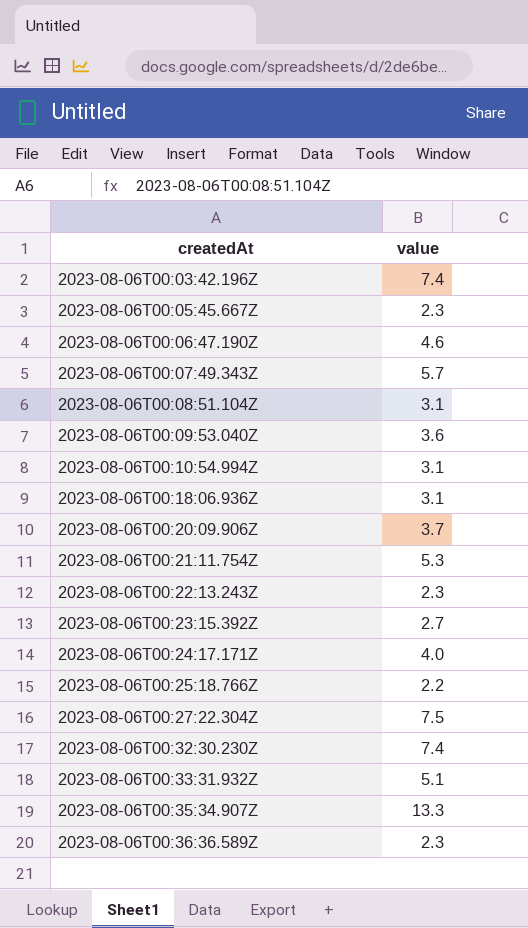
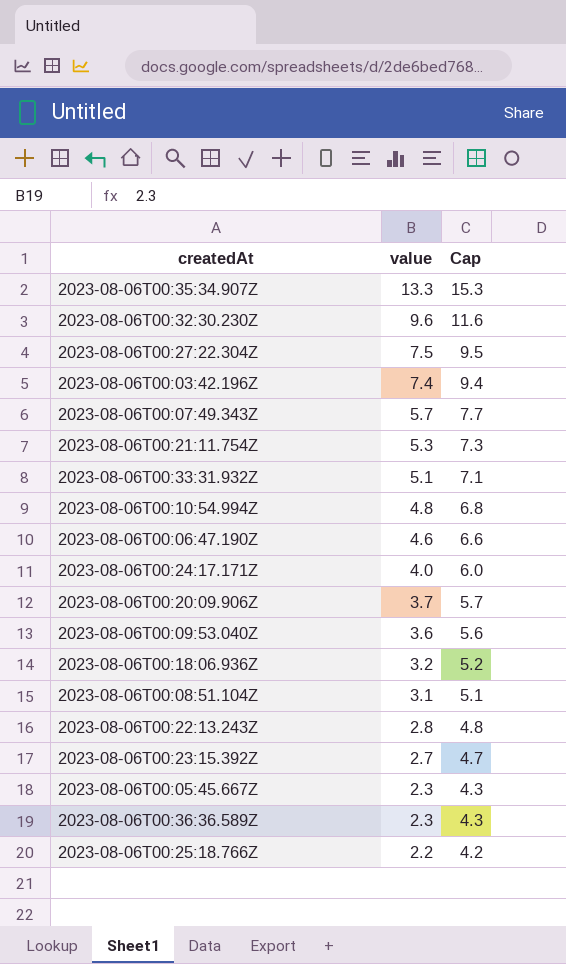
row order: createdAt ascending -> value descending
column Cap | formula: none -> [value] + 2
2023-08-06T00:32:30.230Z | value: 7.4 -> 9.6
2023-08-06T00:10:54.994Z | value: 3.1 -> 4.8
2023-08-06T00:18:06.936Z | value: 3.1 -> 3.2
2023-08-06T00:22:13.243Z | value: 2.3 -> 2.8

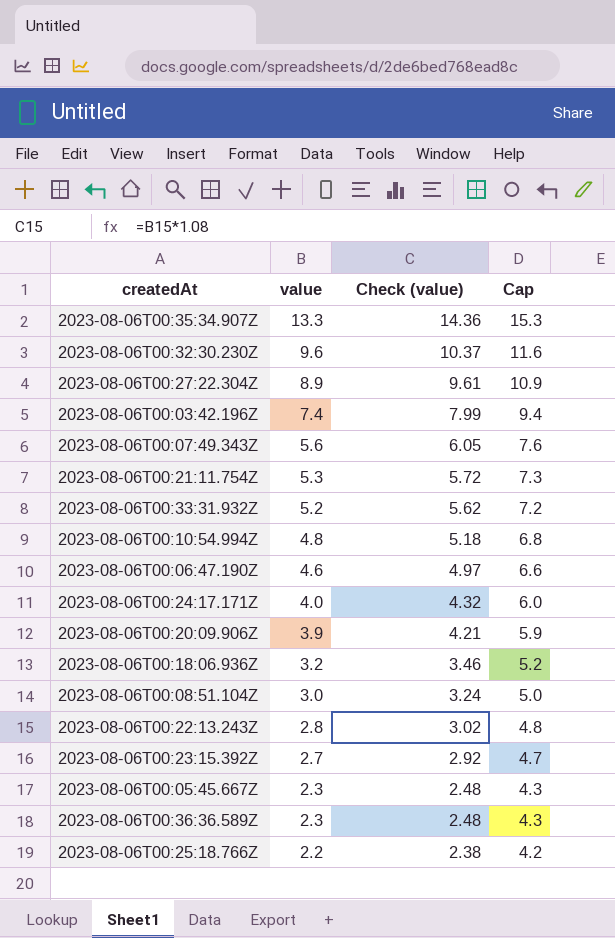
column Check (value) | formula: none -> [value] * 1.08
row 2023-08-06T00:09:53.040Z: 3.6 | 5.6 -> none
2023-08-06T00:27:22.304Z | value: 7.5 -> 8.9
2023-08-06T00:27:22.304Z | Cap: 9.5 -> 10.9
2023-08-06T00:07:49.343Z | value: 5.7 -> 5.6
2023-08-06T00:07:49.343Z | Cap: 7.7 -> 7.6
2023-08-06T00:33:31.932Z | value: 5.1 -> 5.2
2023-08-06T00:33:31.932Z | Cap: 7.1 -> 7.2
2023-08-06T00:20:09.906Z | value: 3.7 -> 3.9
2023-08-06T00:20:09.906Z | Cap: 5.7 -> 5.9
2023-08-06T00:08:51.104Z | value: 3.1 -> 3.0
2023-08-06T00:08:51.104Z | Cap: 5.1 -> 5.0

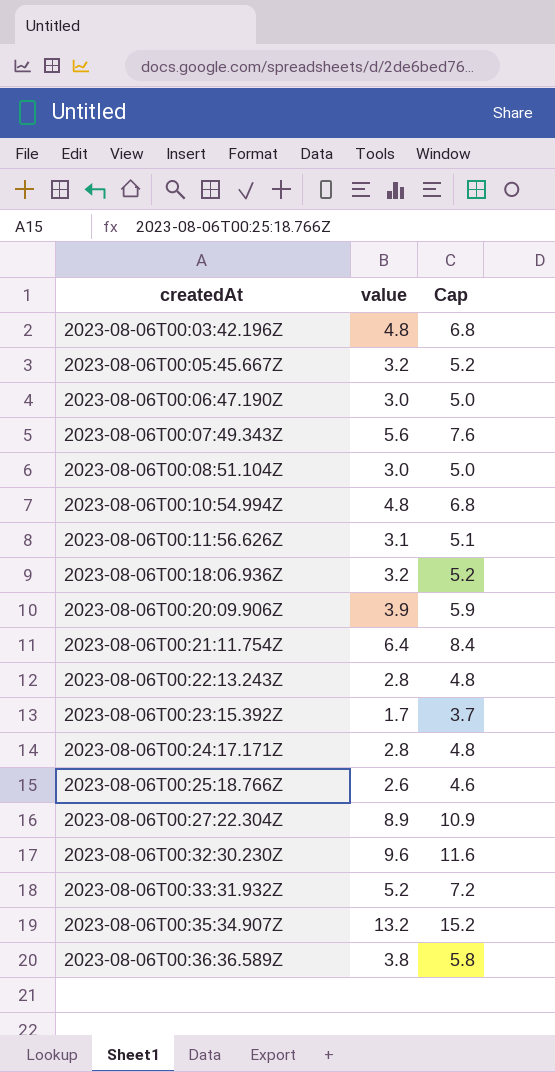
row order: value descending -> createdAt ascending
column Check (value) | formula: [value] * 1.08 -> none
2023-08-06T00:03:42.196Z | value: 7.4 -> 4.8
2023-08-06T00:03:42.196Z | Cap: 9.4 -> 6.8
2023-08-06T00:05:45.667Z | value: 2.3 -> 3.2
2023-08-06T00:05:45.667Z | Cap: 4.3 -> 5.2
2023-08-06T00:06:47.190Z | value: 4.6 -> 3.0
2023-08-06T00:06:47.190Z | Cap: 6.6 -> 5.0
row 2023-08-06T00:11:56.626Z: none -> 3.1 | 5.1
2023-08-06T00:21:11.754Z | value: 5.3 -> 6.4
2023-08-06T00:21:11.754Z | Cap: 7.3 -> 8.4
2023-08-06T00:23:15.392Z | value: 2.7 -> 1.7
2023-08-06T00:23:15.392Z | Cap: 4.7 -> 3.7
2023-08-06T00:24:17.171Z | value: 4.0 -> 2.8
2023-08-06T00:24:17.171Z | Cap: 6.0 -> 4.8
2023-08-06T00:25:18.766Z | value: 2.2 -> 2.6
2023-08-06T00:25:18.766Z | Cap: 4.2 -> 4.6
2023-08-06T00:35:34.907Z | value: 13.3 -> 13.2
2023-08-06T00:35:34.907Z | Cap: 15.3 -> 15.2
2023-08-06T00:36:36.589Z | value: 2.3 -> 3.8
2023-08-06T00:36:36.589Z | Cap: 4.3 -> 5.8

